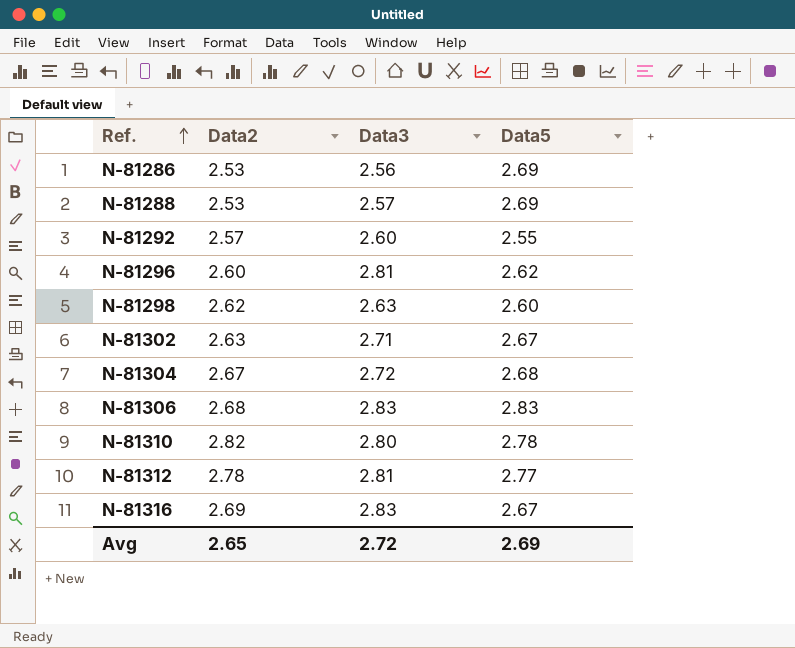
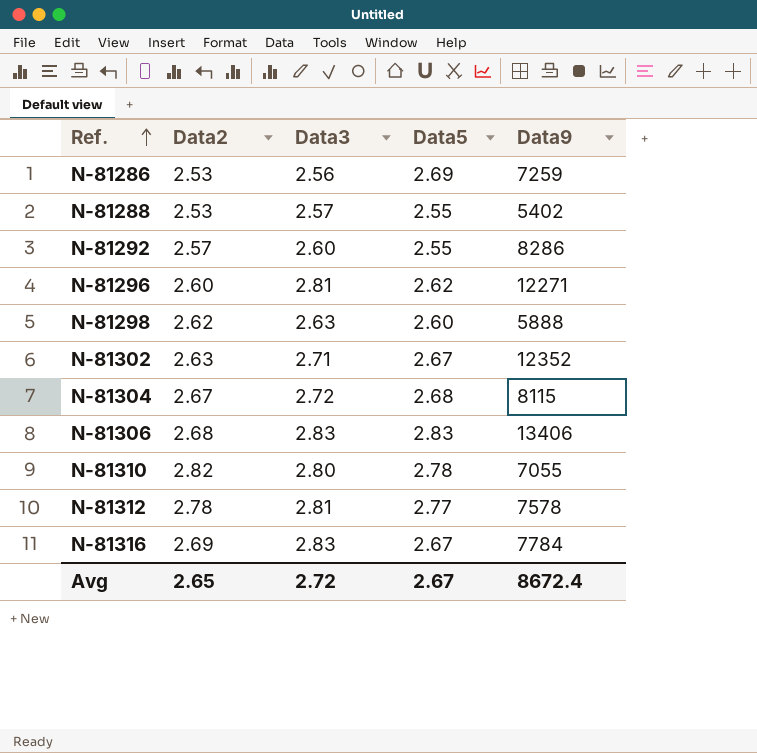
column Data9 | position: none -> 5
N-81288 | Data5: 2.69 -> 2.55
Avg | Data5: 2.69 -> 2.67

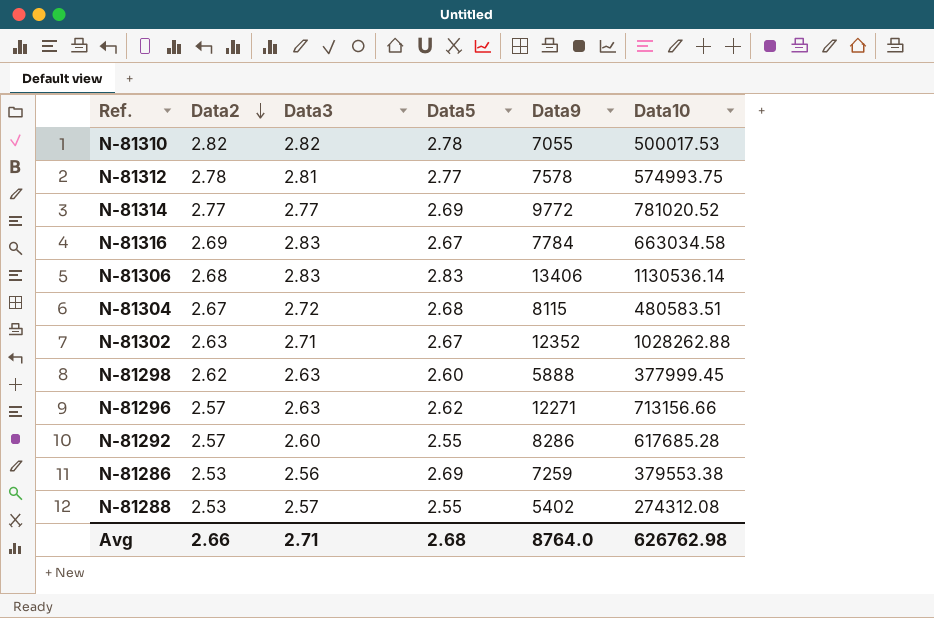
row order: Ref. ascending -> Data2 descending
column Data10 | position: none -> 6
N-81310 | Data3: 2.80 -> 2.82
row N-81314: none -> 2.77 | 2.77 | 2.69 | 9772 | 781020.52
N-81296 | Data2: 2.60 -> 2.57
N-81296 | Data3: 2.81 -> 2.63
Avg | Data2: 2.65 -> 2.66
Avg | Data3: 2.72 -> 2.71
Avg | Data5: 2.67 -> 2.68
Avg | Data9: 8672.4 -> 8764.0

